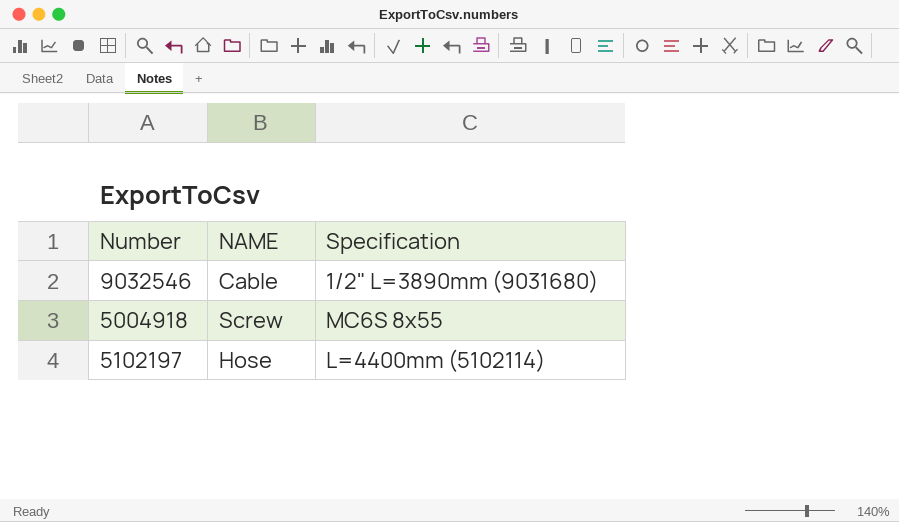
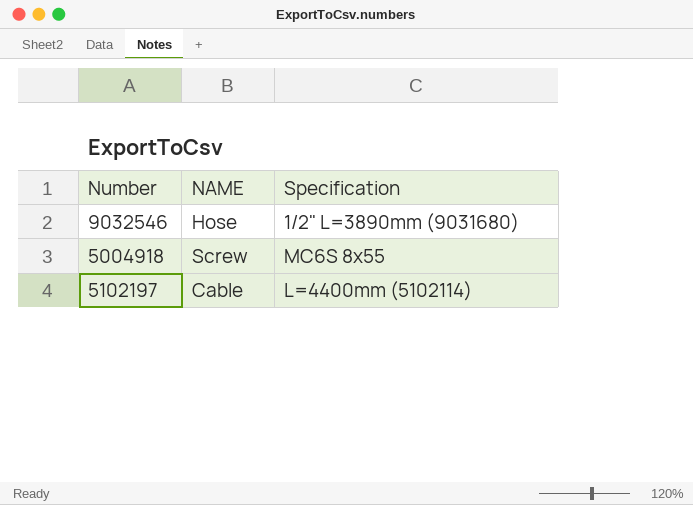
9032546 | NAME: Cable -> Hose
5102197 | NAME: Hose -> Cable

